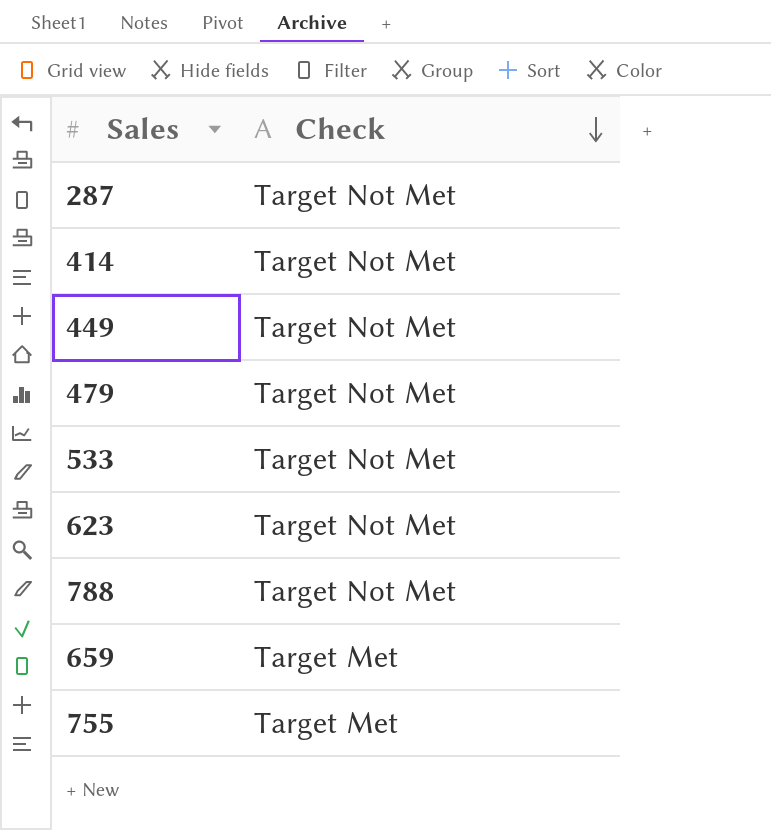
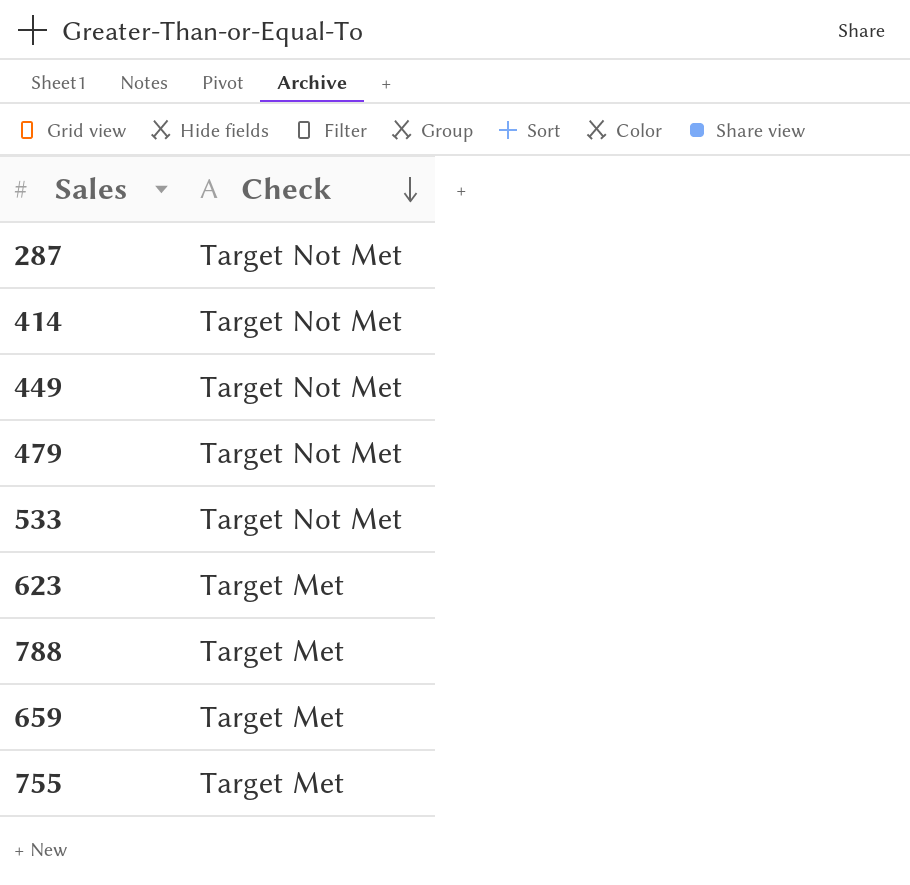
623 | Check: Target Not Met -> Target Met
788 | Check: Target Not Met -> Target Met

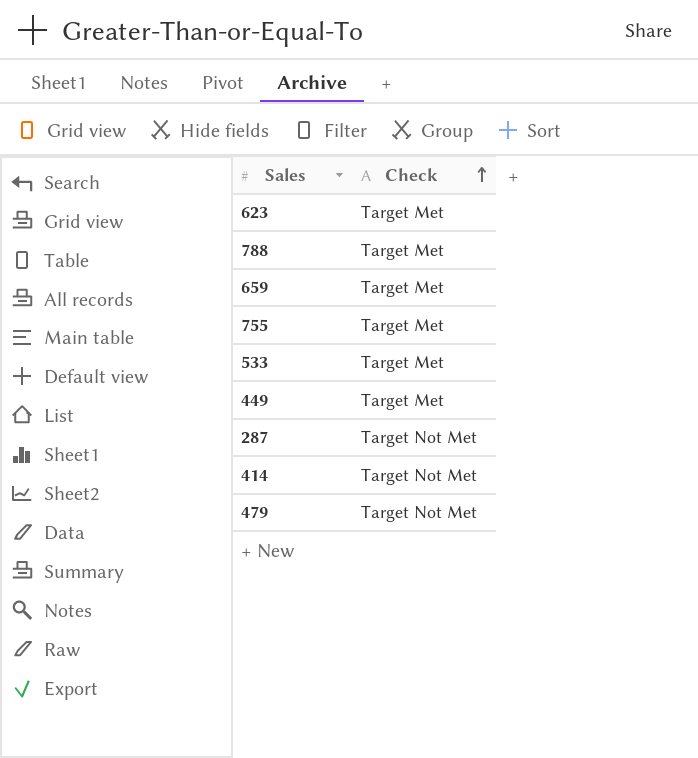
row order: Check descending -> Check ascending
533 | Check: Target Not Met -> Target Met
449 | Check: Target Not Met -> Target Met

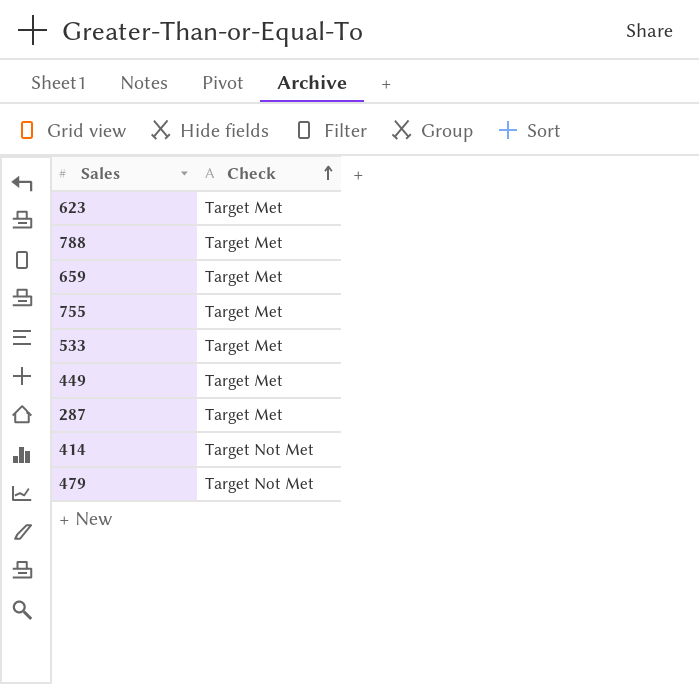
287 | Check: Target Not Met -> Target Met

